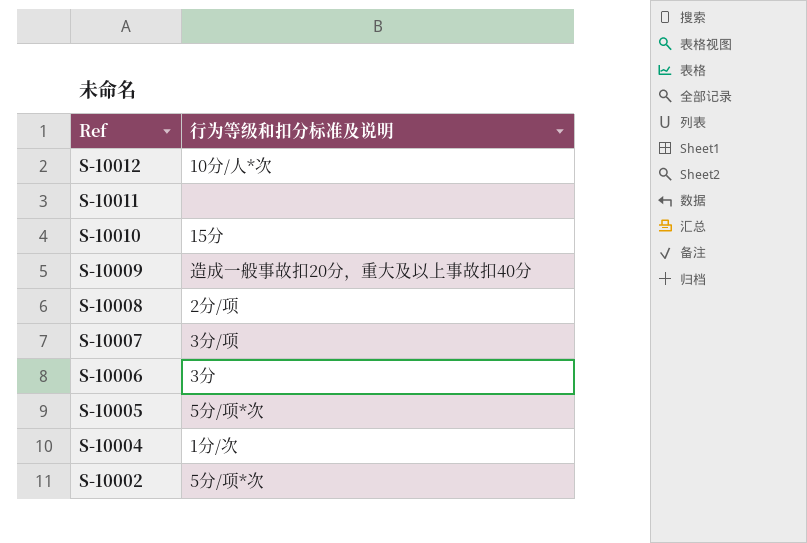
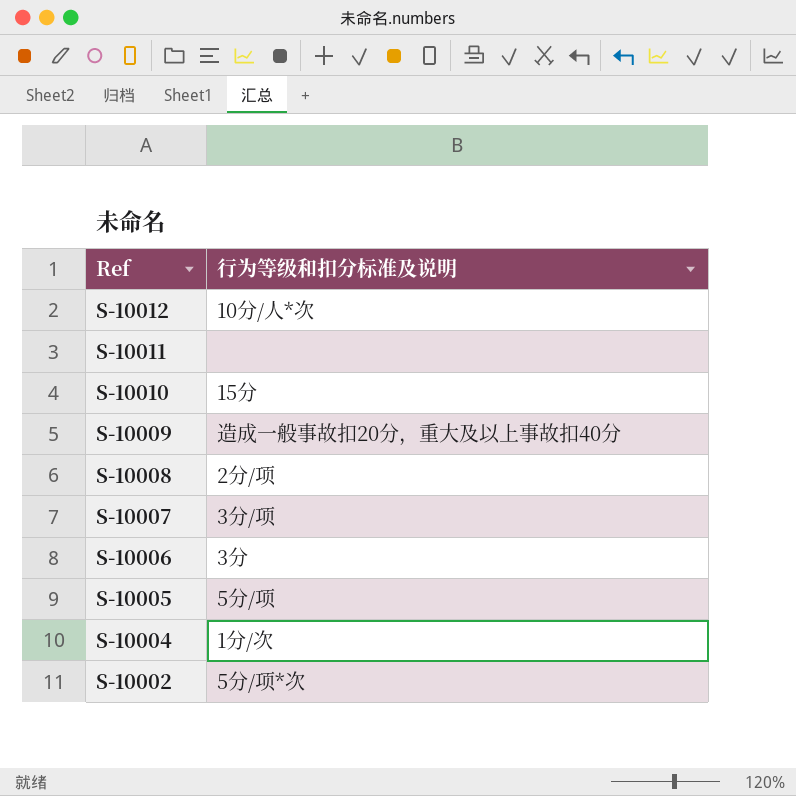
S-10005 | 行为等级和扣分标准及说明: 5分/项*次 -> 5分/项

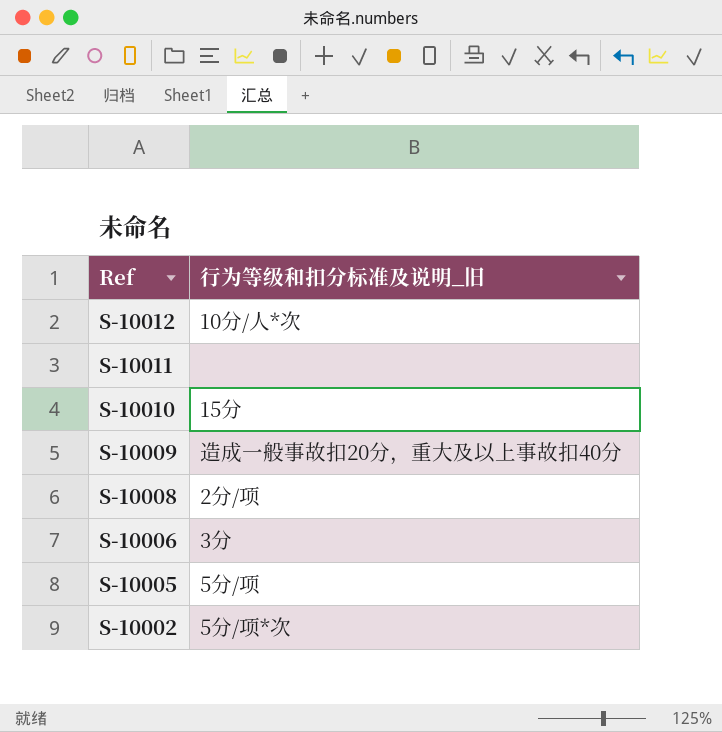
column name: 行为等级和扣分标准及说明 -> 行为等级和扣分标准及说明_旧
row S-10007: 3分/项 -> none
row S-10004: 1分/次 -> none

